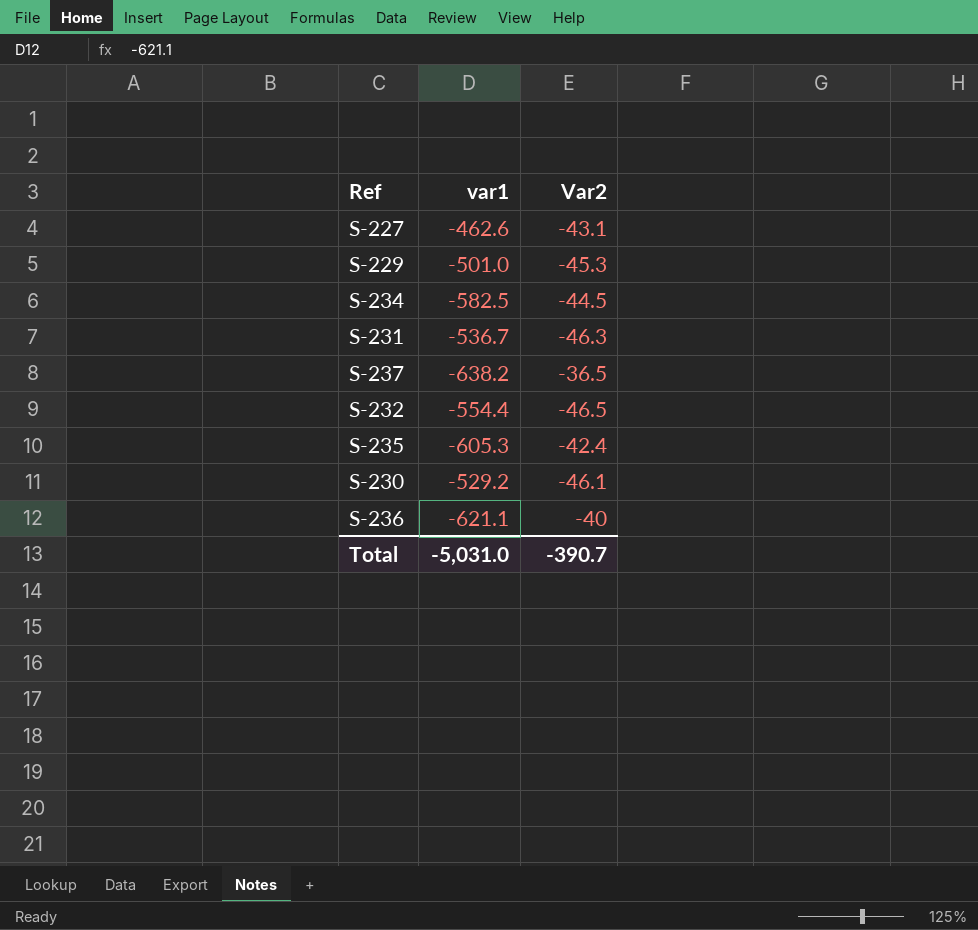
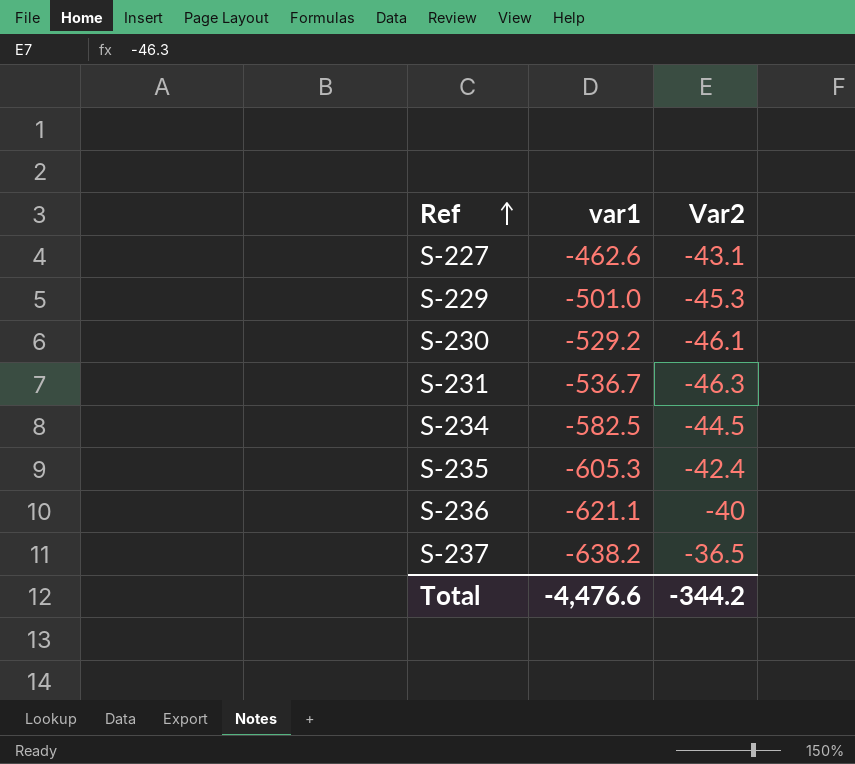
row order: none -> Ref ascending
row S-232: -554.4 | -46.5 -> none
Total | var1: -5,031.0 -> -4,476.6
Total | Var2: -390.7 -> -344.2

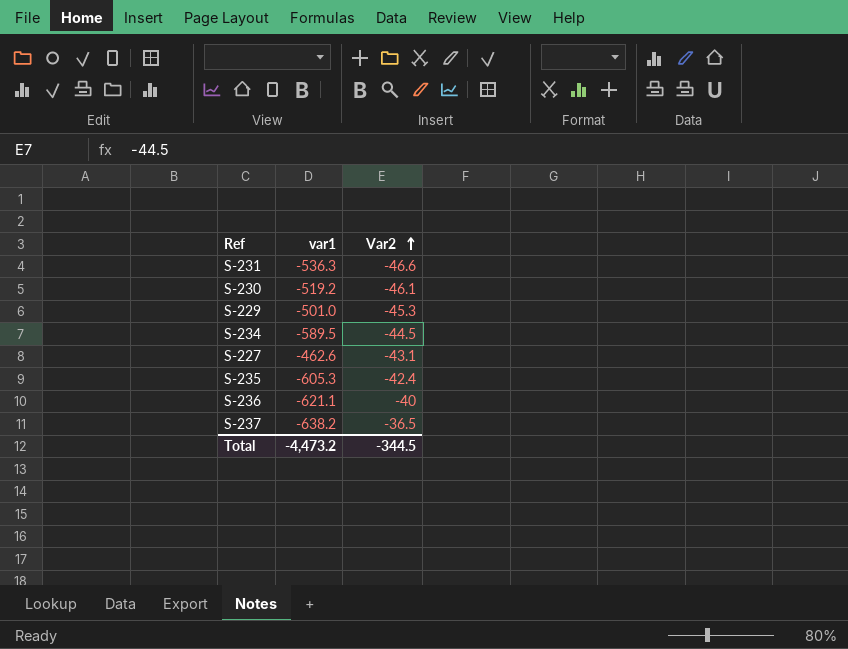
row order: Ref ascending -> Var2 ascending
S-231 | var1: -536.7 -> -536.3
S-231 | Var2: -46.3 -> -46.6
S-230 | var1: -529.2 -> -519.2
S-234 | var1: -582.5 -> -589.5
Total | var1: -4,476.6 -> -4,473.2
Total | Var2: -344.2 -> -344.5

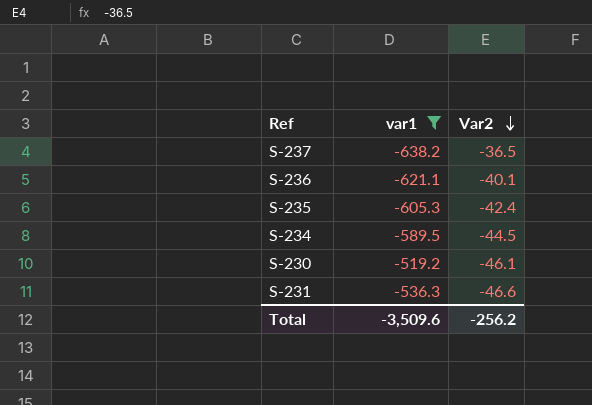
filter: none -> var1 <= -519.2
row order: Var2 ascending -> Var2 descending
S-236 | Var2: -40 -> -40.1
Total | var1: -4,473.2 -> -3,509.6
Total | Var2: -344.5 -> -256.2

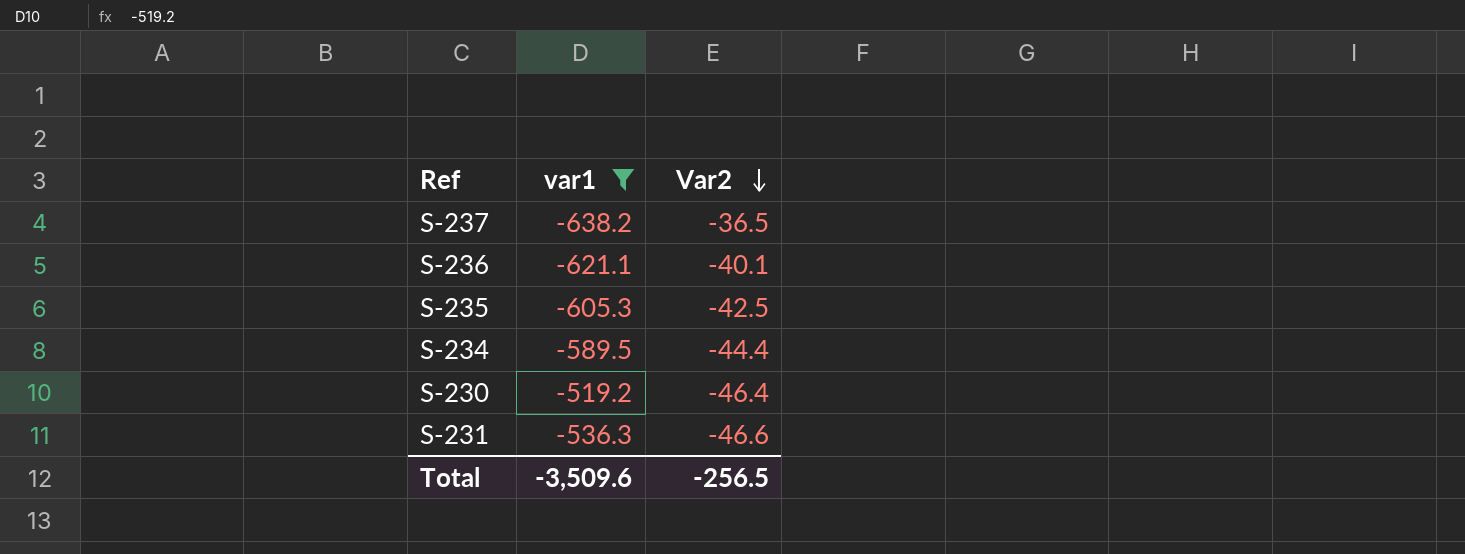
S-235 | Var2: -42.4 -> -42.5
S-234 | Var2: -44.5 -> -44.4
S-230 | Var2: -46.1 -> -46.4
Total | Var2: -256.2 -> -256.5

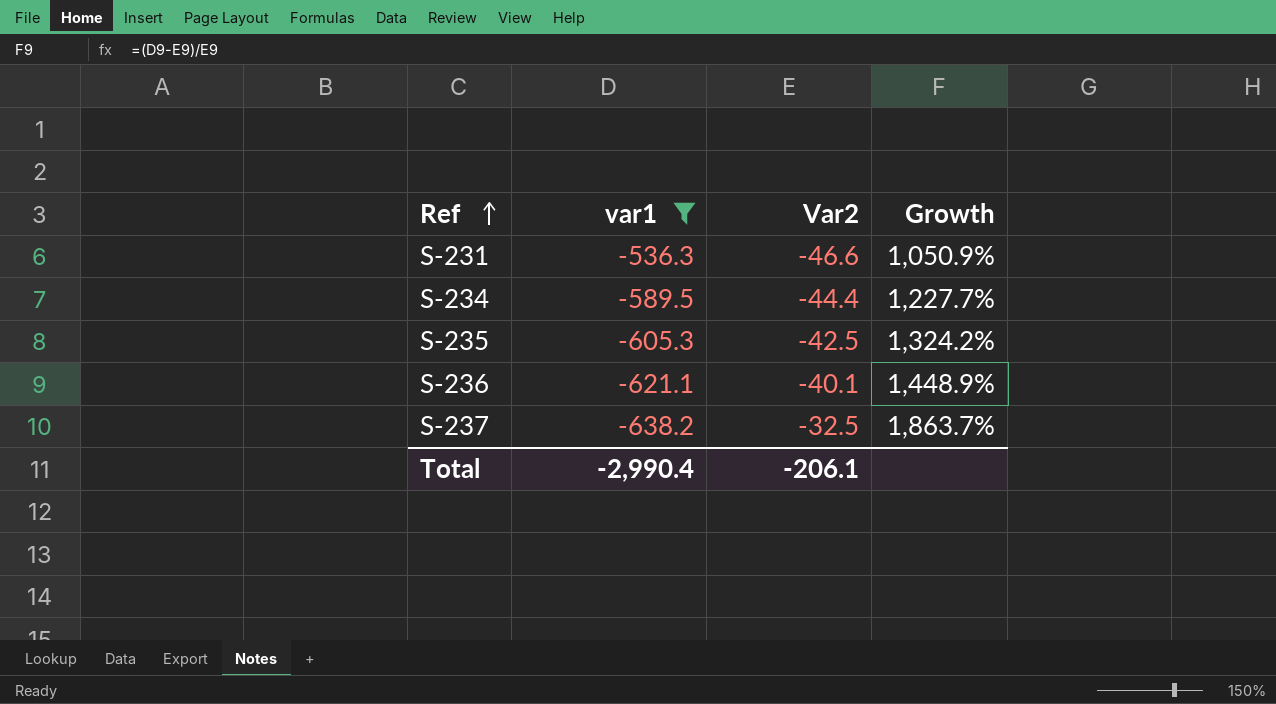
row order: Var2 descending -> Ref ascending
column Growth | formula: none -> ([var1] - [Var2]) / [Var2]
row S-230: -519.2 | -46.4 -> none
S-237 | Var2: -36.5 -> -32.5
Total | var1: -3,509.6 -> -2,990.4
Total | Var2: -256.5 -> -206.1

